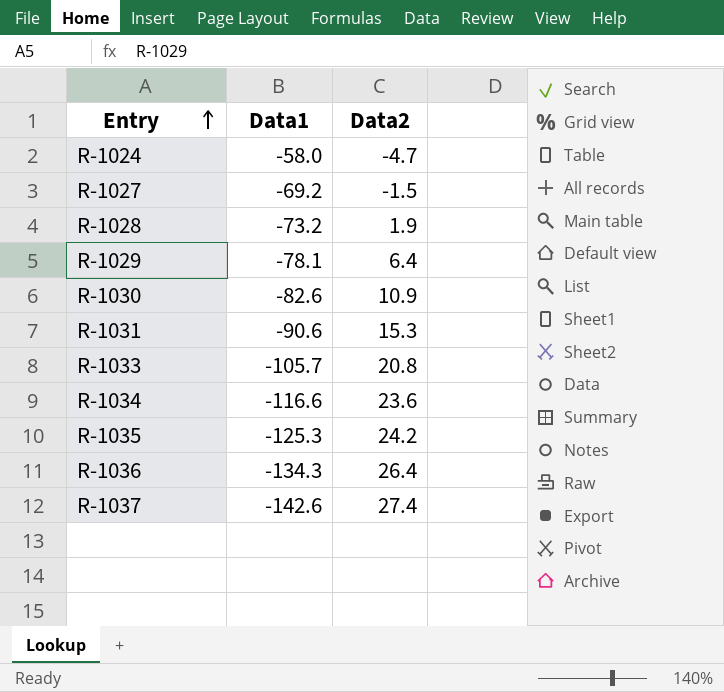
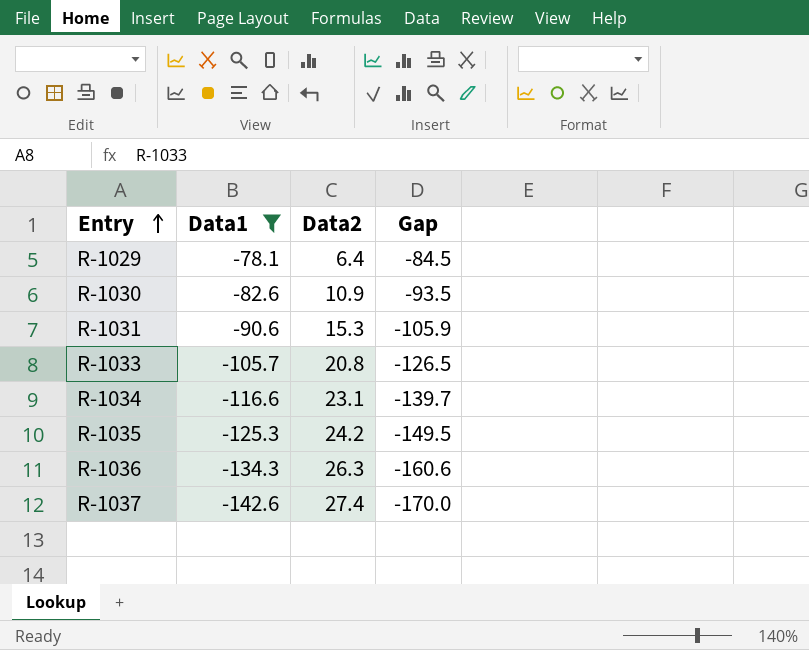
filter: none -> Data1 <= -78.1
column Gap | formula: none -> [Data1] - [Data2]
R-1034 | Data2: 23.6 -> 23.1
R-1036 | Data2: 26.4 -> 26.3

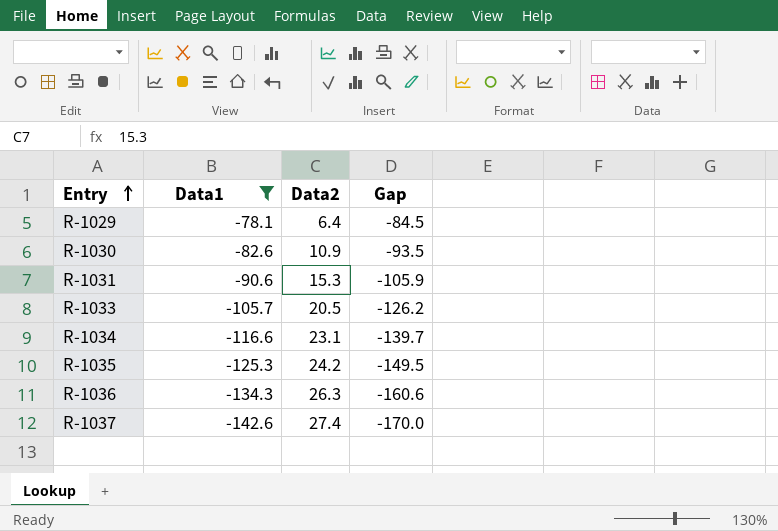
R-1033 | Data2: 20.8 -> 20.5
R-1033 | Gap: -126.5 -> -126.2

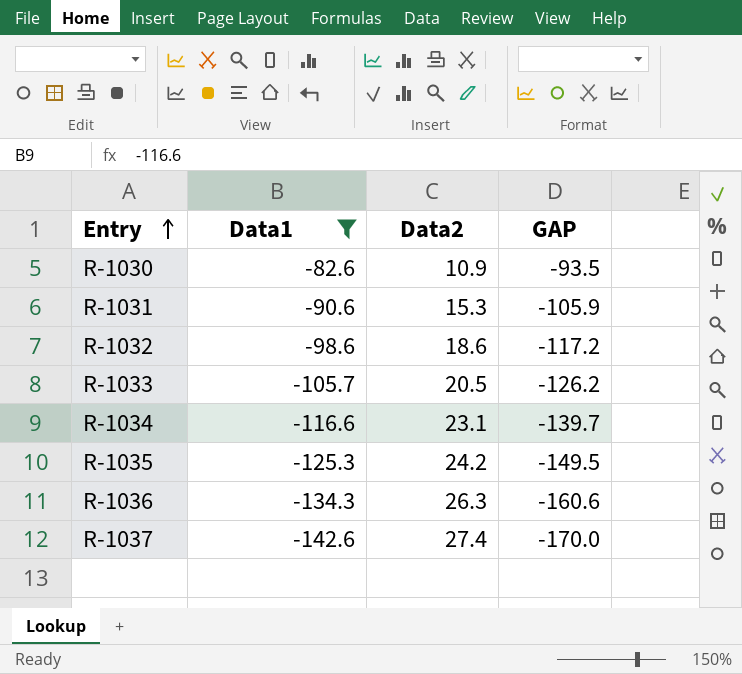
column name: Gap -> GAP
row R-1029: -78.1 | 6.4 | -84.5 -> none
row R-1032: none -> -98.6 | 18.6 | -117.2

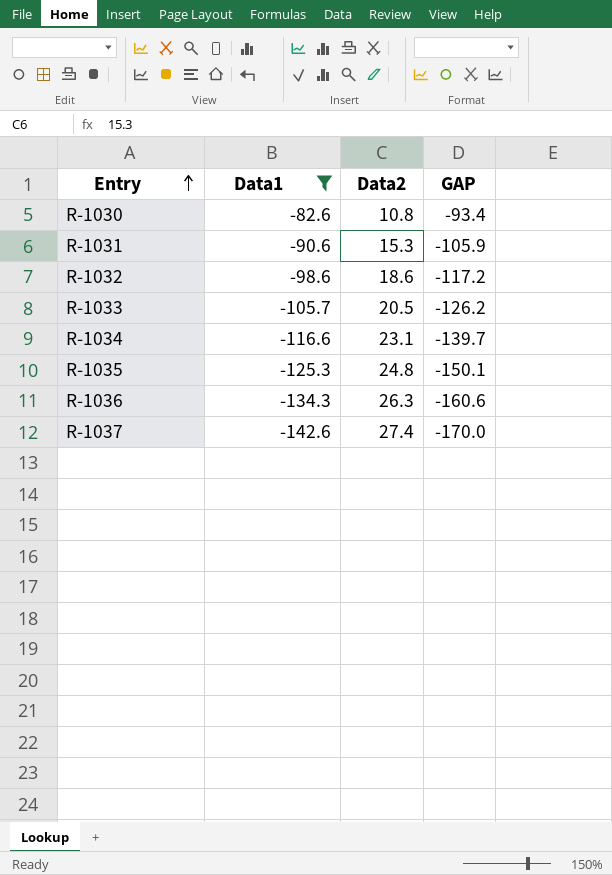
R-1030 | Data2: 10.9 -> 10.8
R-1030 | GAP: -93.5 -> -93.4
R-1035 | Data2: 24.2 -> 24.8
R-1035 | GAP: -149.5 -> -150.1

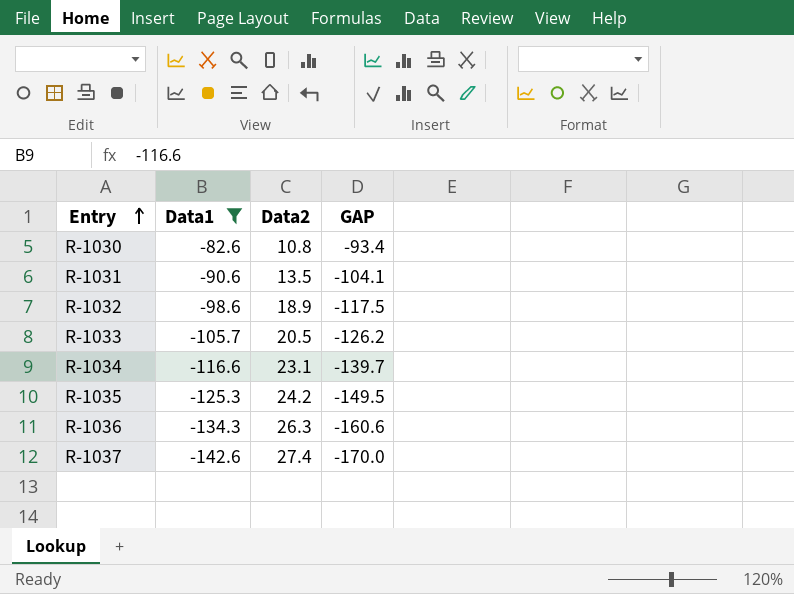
R-1031 | Data2: 15.3 -> 13.5
R-1031 | GAP: -105.9 -> -104.1
R-1032 | Data2: 18.6 -> 18.9
R-1032 | GAP: -117.2 -> -117.5
R-1035 | Data2: 24.8 -> 24.2
R-1035 | GAP: -150.1 -> -149.5

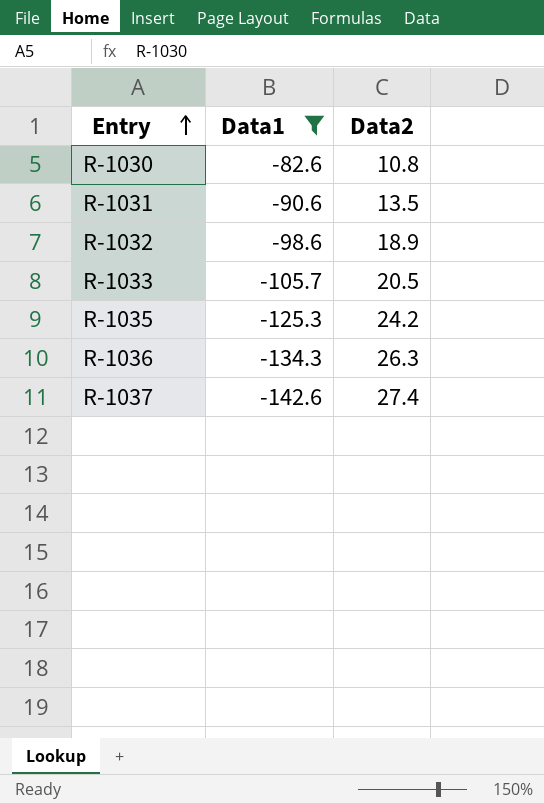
column GAP | formula: [Data1] - [Data2] -> none
row R-1034: -116.6 | 23.1 | -139.7 -> none

